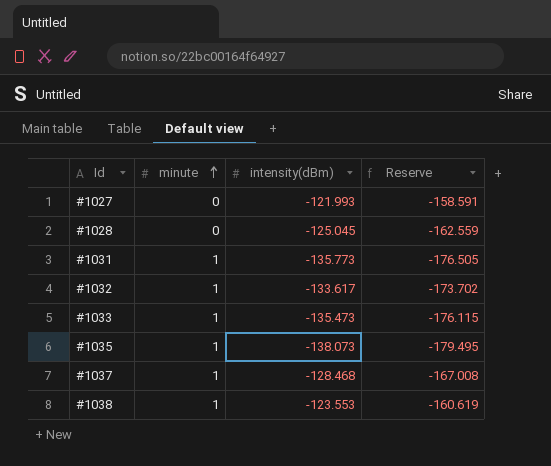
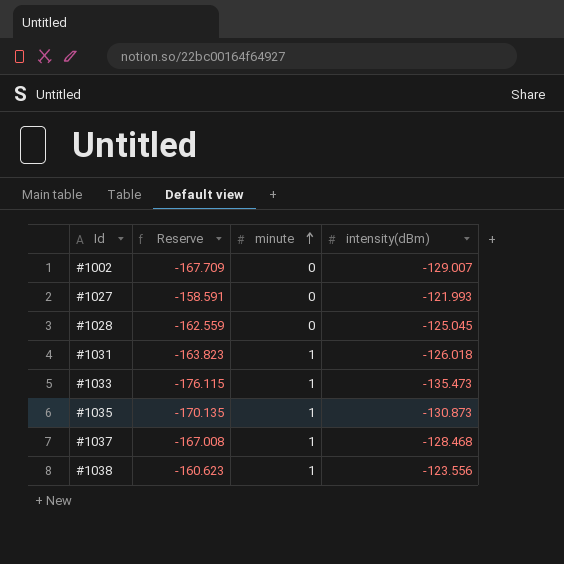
column Reserve | position: 4 -> 2
row #1032: 1 | -133.617 | -173.702 -> none
row #1002: none -> -167.709 | 0 | -129.007
#1031 | Reserve: -176.505 -> -163.823
#1031 | intensity(dBm): -135.773 -> -126.018
#1035 | Reserve: -179.495 -> -170.135
#1035 | intensity(dBm): -138.073 -> -130.873
#1038 | Reserve: -160.619 -> -160.623
#1038 | intensity(dBm): -123.553 -> -123.556

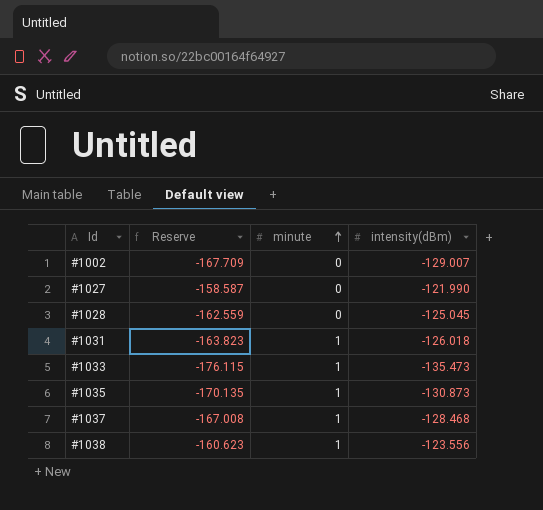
#1027 | Reserve: -158.591 -> -158.587
#1027 | intensity(dBm): -121.993 -> -121.990

